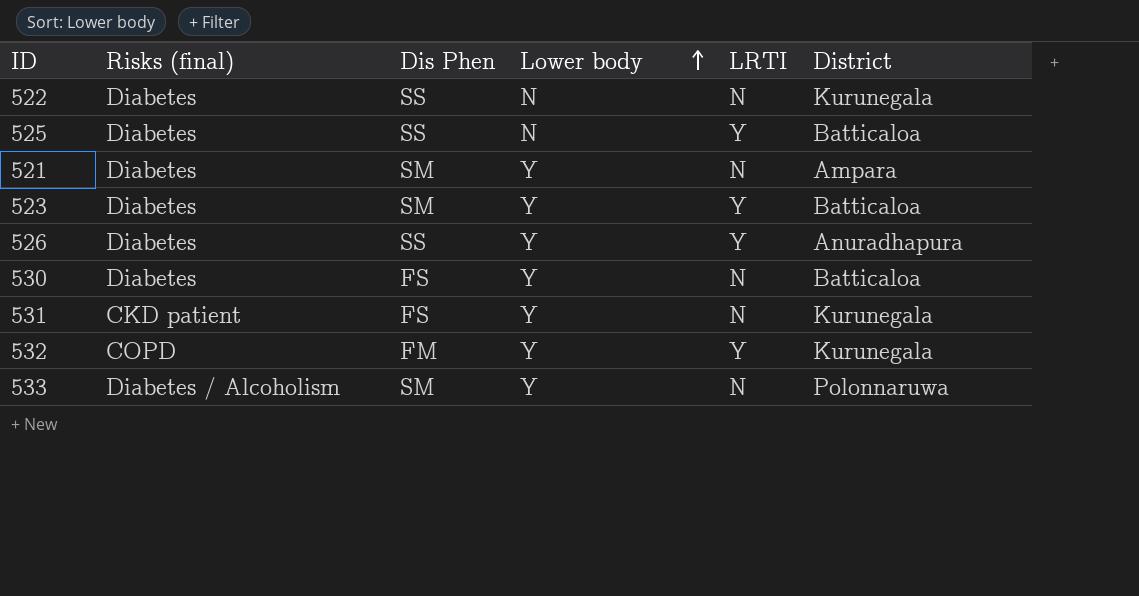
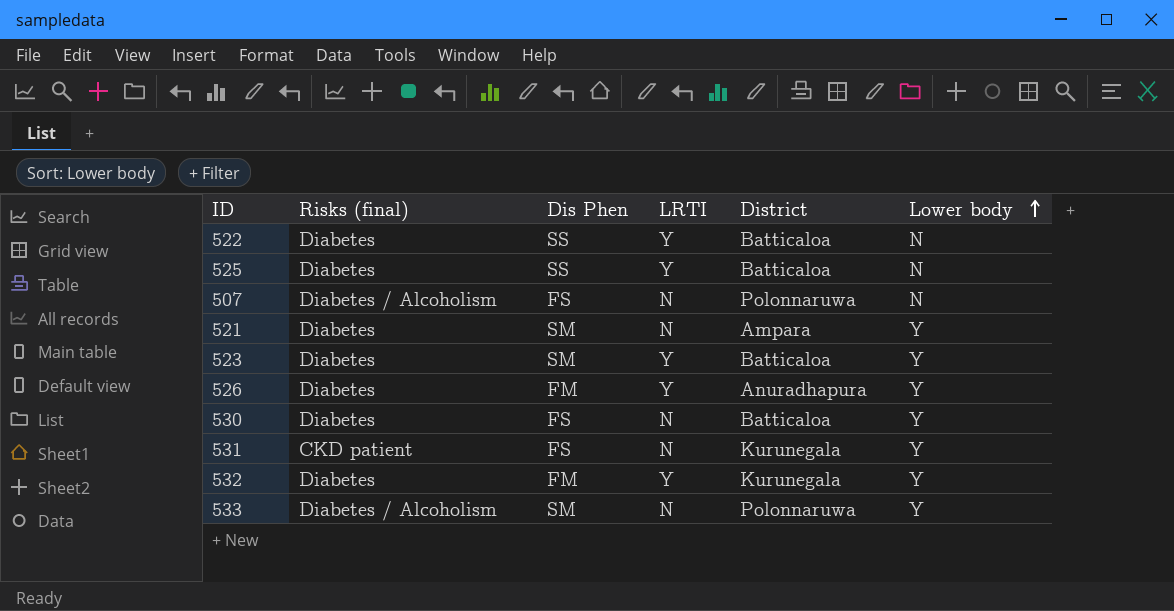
column Lower body | position: 4 -> 6
522 | LRTI: N -> Y
522 | District: Kurunegala -> Batticaloa
row 507: none -> Diabetes / Alcoholism | FS | N | Polonnaruwa | N
526 | Dis Phen: SS -> FM
532 | Risks (final): COPD -> Diabetes

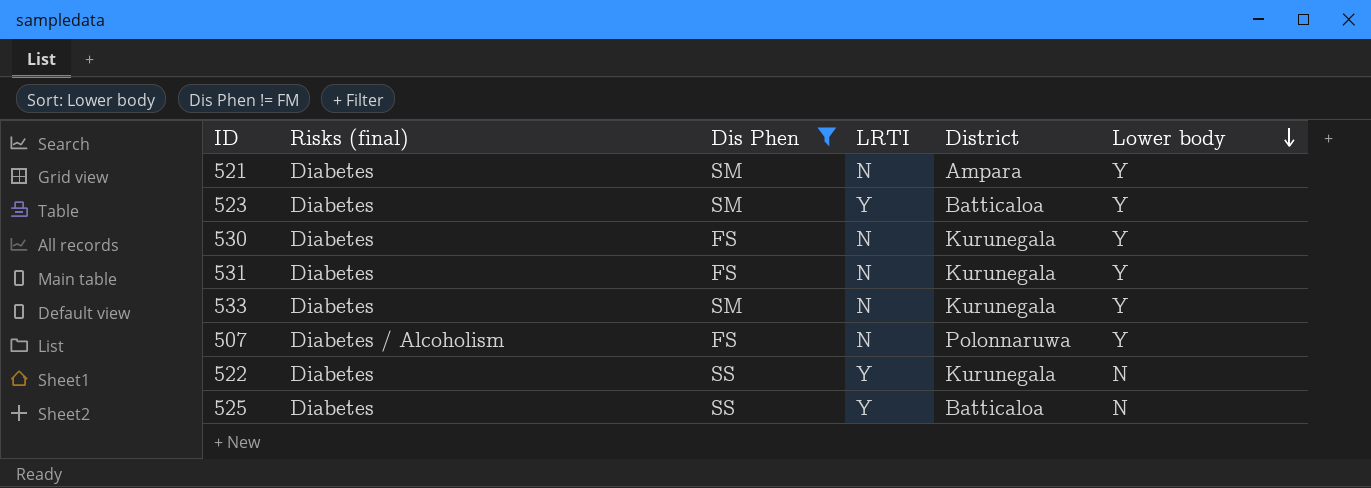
filter: none -> Dis Phen != FM
row order: Lower body ascending -> Lower body descending
530 | District: Batticaloa -> Kurunegala
531 | Risks (final): CKD patient -> Diabetes
533 | Risks (final): Diabetes / Alcoholism -> Diabetes
533 | District: Polonnaruwa -> Kurunegala
507 | Lower body: N -> Y
522 | District: Batticaloa -> Kurunegala

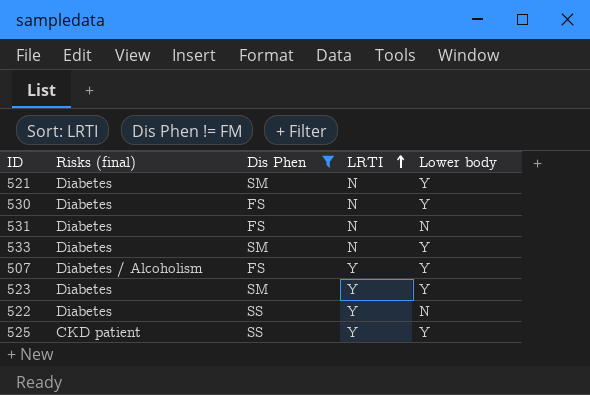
row order: Lower body descending -> LRTI ascending
column District | position: 5 -> none
531 | Lower body: Y -> N
507 | LRTI: N -> Y
525 | Risks (final): Diabetes -> CKD patient
525 | Lower body: N -> Y

